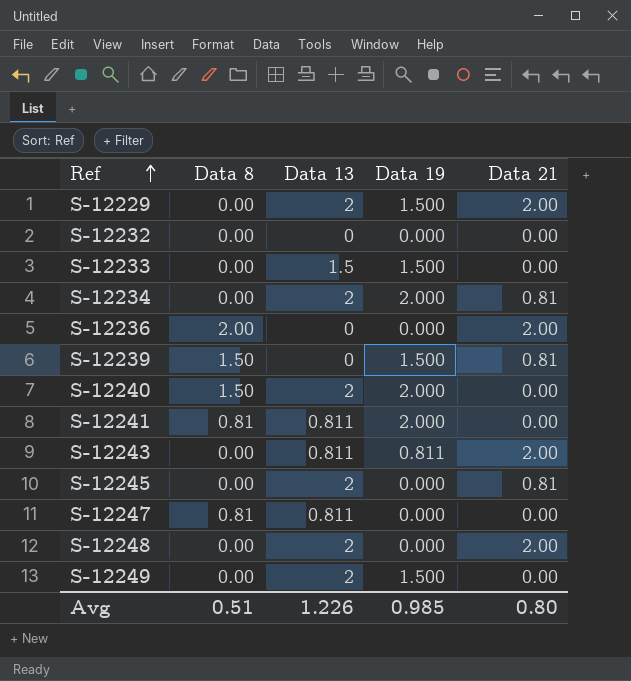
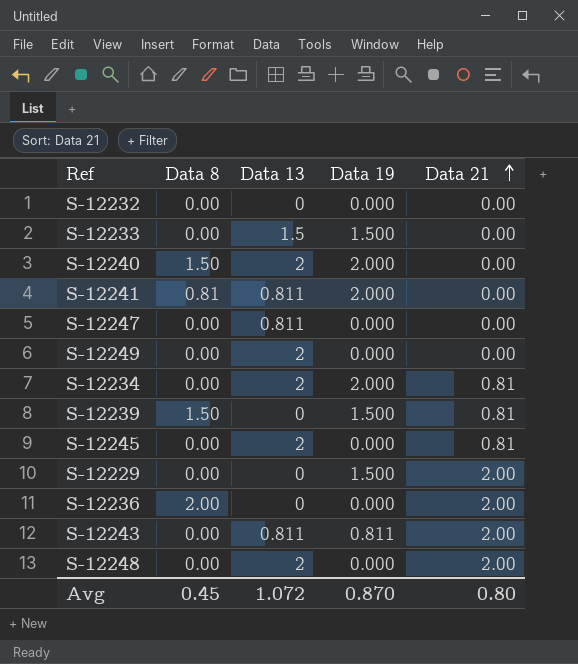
row order: Ref ascending -> Data 21 ascending
S-12247 | Data 8: 0.81 -> 0.00
S-12249 | Data 19: 1.500 -> 0.000
S-12229 | Data 13: 2 -> 0
Avg | Data 8: 0.51 -> 0.45
Avg | Data 13: 1.226 -> 1.072
Avg | Data 19: 0.985 -> 0.870

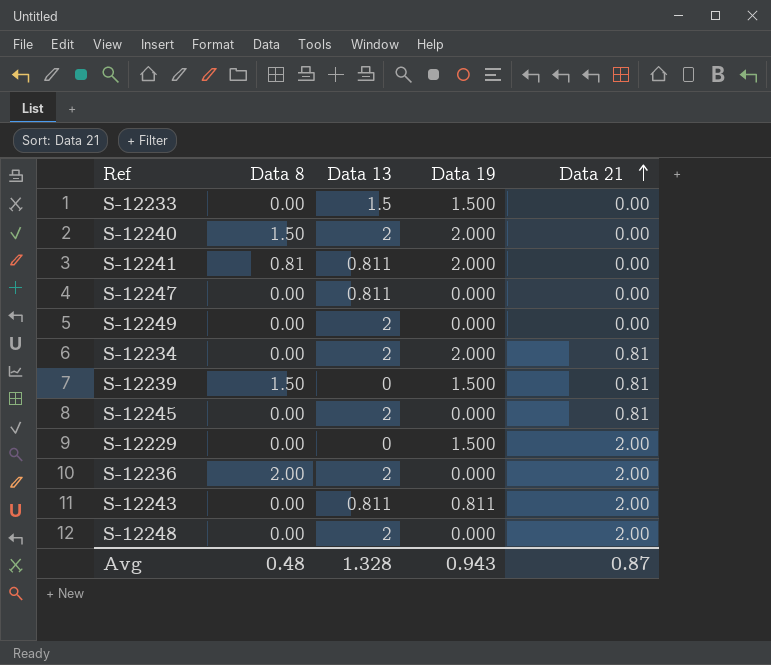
row S-12232: 0.00 | 0 | 0.000 | 0.00 -> none
S-12236 | Data 13: 0 -> 2
Avg | Data 8: 0.45 -> 0.48
Avg | Data 13: 1.072 -> 1.328
Avg | Data 19: 0.870 -> 0.943
Avg | Data 21: 0.80 -> 0.87

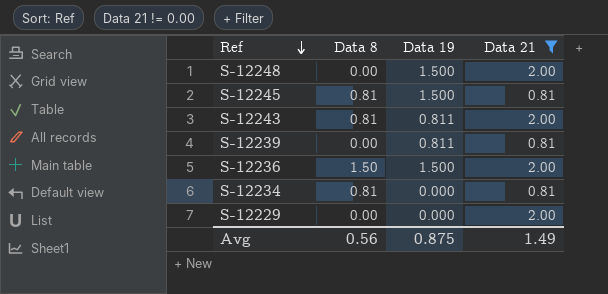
filter: none -> Data 21 != 0.00
row order: Data 21 ascending -> Ref descending
column Data 13 | position: 3 -> none
S-12248 | Data 19: 0.000 -> 1.500
S-12245 | Data 8: 0.00 -> 0.81
S-12245 | Data 19: 0.000 -> 1.500
S-12243 | Data 8: 0.00 -> 0.81
S-12239 | Data 8: 1.50 -> 0.00
S-12239 | Data 19: 1.500 -> 0.811
S-12236 | Data 8: 2.00 -> 1.50
S-12236 | Data 19: 0.000 -> 1.500
S-12234 | Data 8: 0.00 -> 0.81
S-12234 | Data 19: 2.000 -> 0.000
S-12229 | Data 19: 1.500 -> 0.000
Avg | Data 8: 0.48 -> 0.56
Avg | Data 19: 0.943 -> 0.875
Avg | Data 21: 0.87 -> 1.49

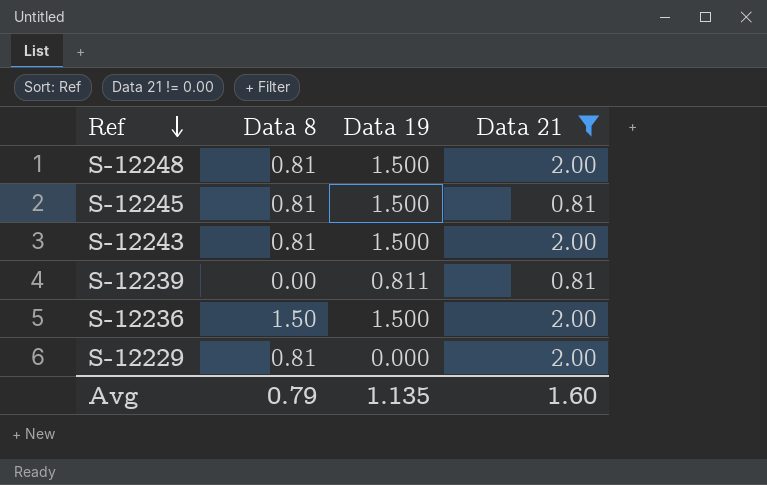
row S-12234: 0.81 | 0.000 | 0.81 -> none
S-12248 | Data 8: 0.00 -> 0.81
S-12243 | Data 19: 0.811 -> 1.500
S-12229 | Data 8: 0.00 -> 0.81
Avg | Data 8: 0.56 -> 0.79
Avg | Data 19: 0.875 -> 1.135
Avg | Data 21: 1.49 -> 1.60

